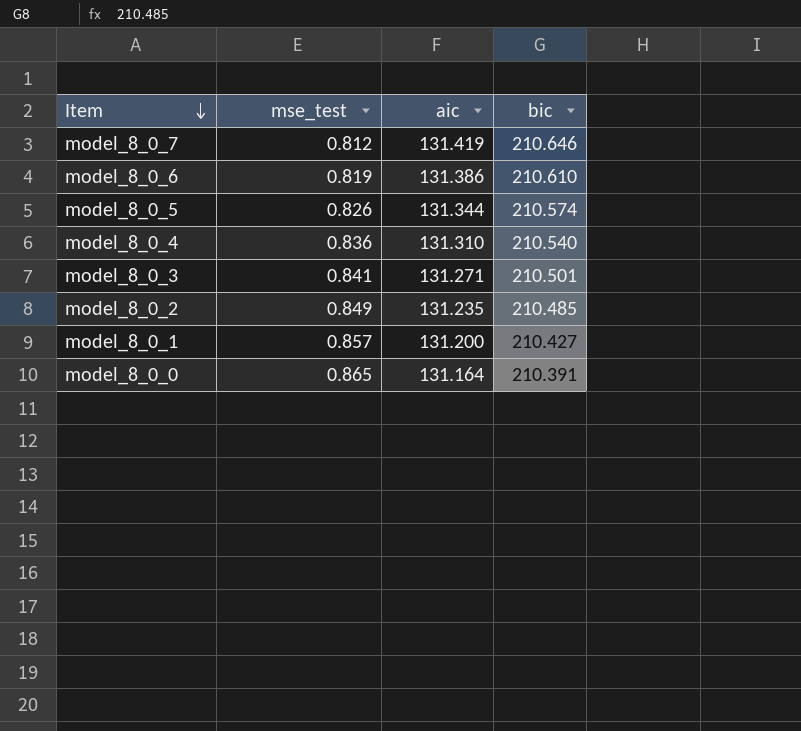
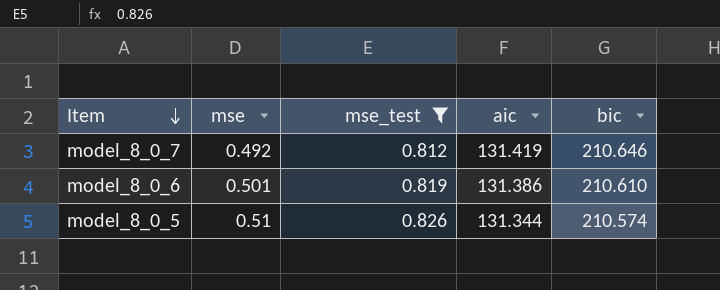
filter: none -> mse_test <= 0.826
column mse | position: none -> 2

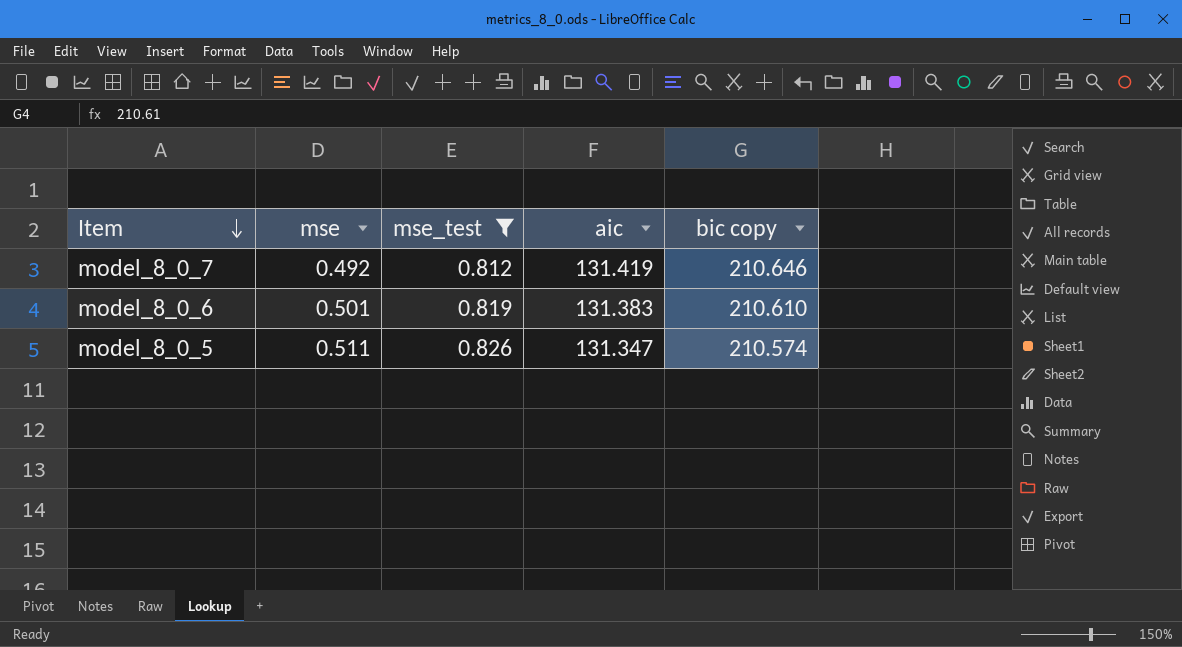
column name: bic -> bic copy
model_8_0_6 | aic: 131.386 -> 131.383
model_8_0_5 | mse: 0.51 -> 0.511
model_8_0_5 | aic: 131.344 -> 131.347

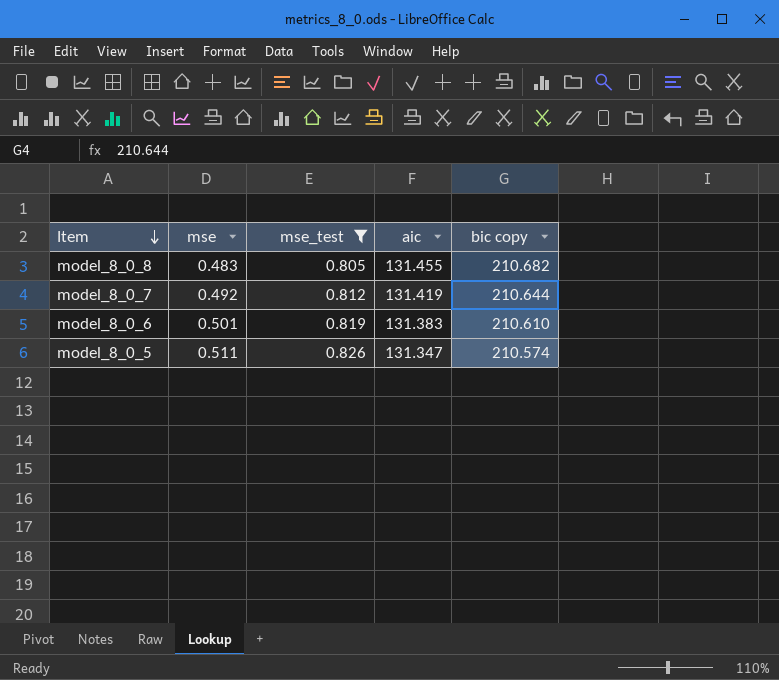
row model_8_0_8: none -> 0.483 | 0.805 | 131.455 | 210.682
model_8_0_7 | bic copy: 210.646 -> 210.644

